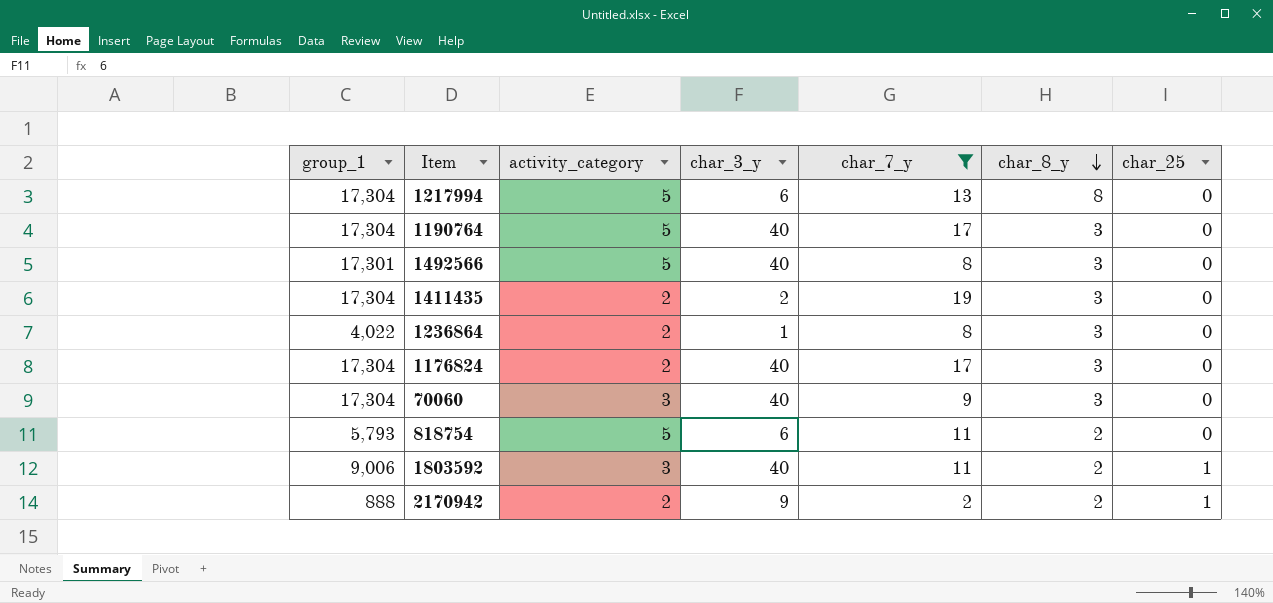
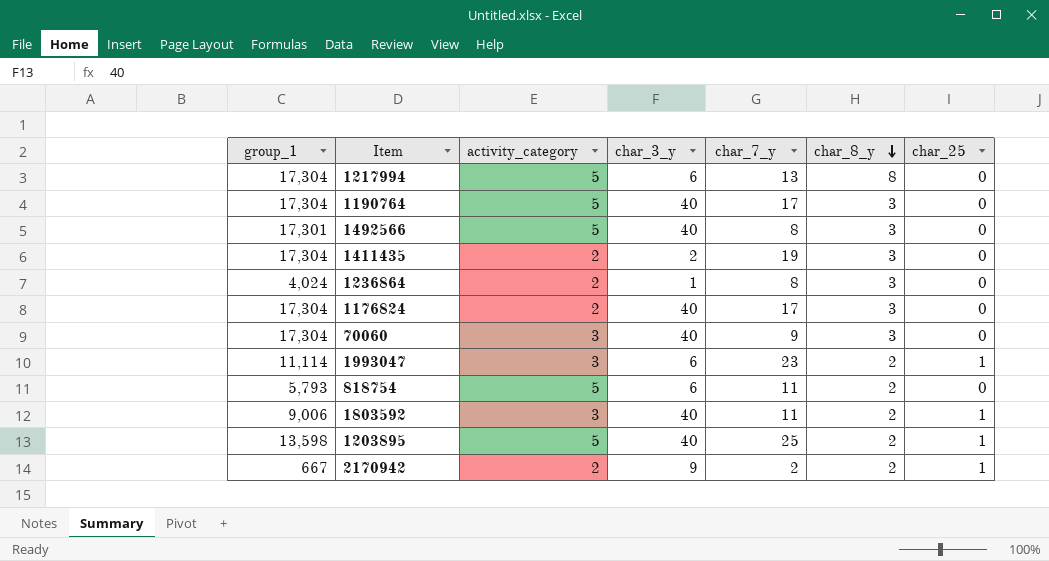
filter: char_7_y <= 19 -> none
1236864 | group_1: 4,022 -> 4,024
2170942 | group_1: 888 -> 667

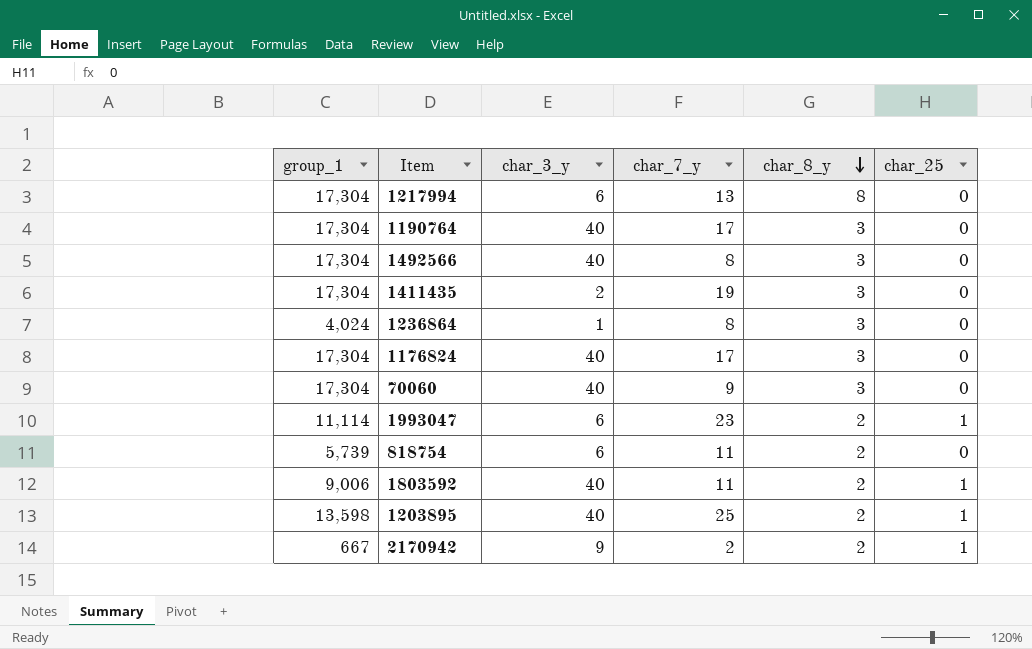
column activity_category | position: 3 -> none
1492566 | group_1: 17,301 -> 17,304
818754 | group_1: 5,793 -> 5,739

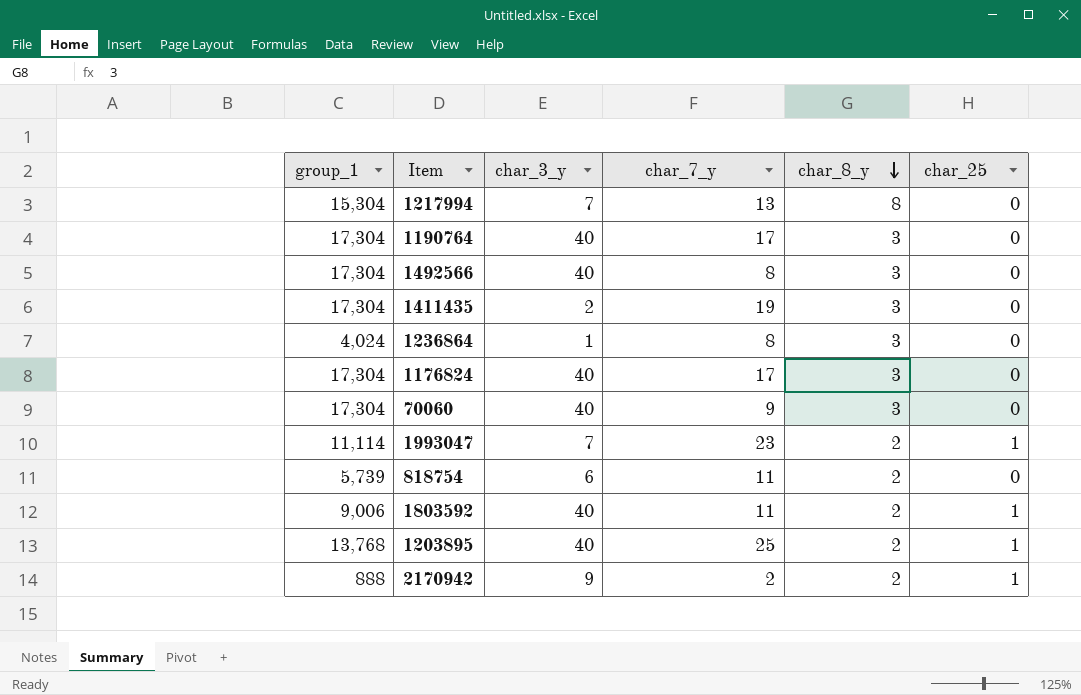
1217994 | group_1: 17,304 -> 15,304
1217994 | char_3_y: 6 -> 7
1993047 | char_3_y: 6 -> 7
1203895 | group_1: 13,598 -> 13,768
2170942 | group_1: 667 -> 888

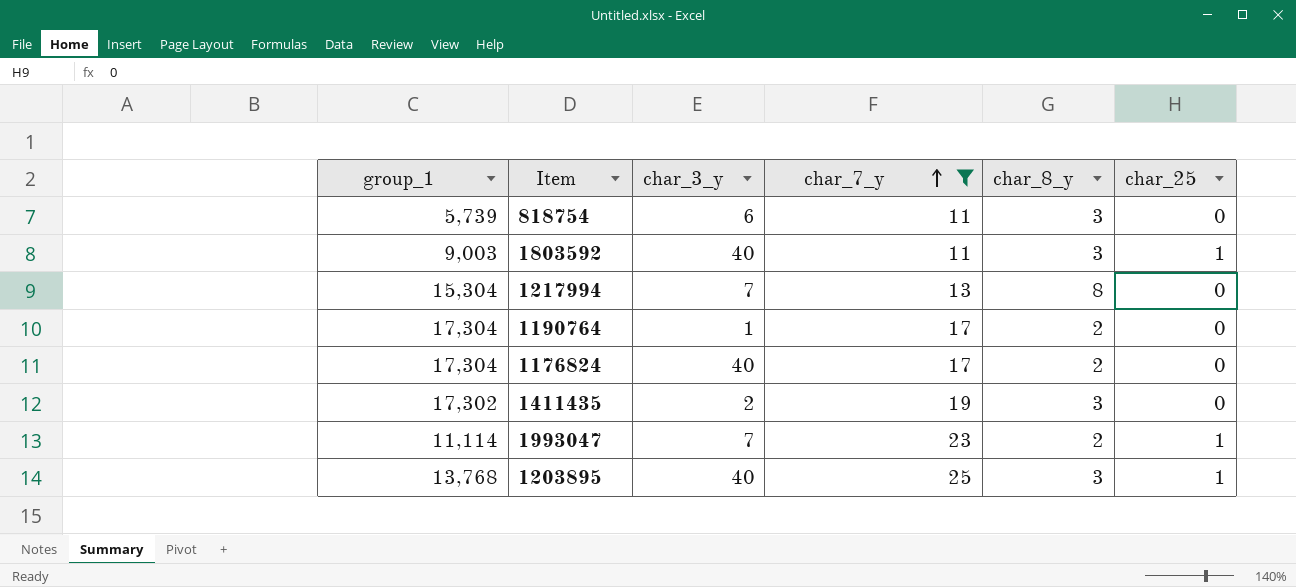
filter: none -> char_7_y >= 11
row order: char_8_y descending -> char_7_y ascending
818754 | char_8_y: 2 -> 3
1803592 | group_1: 9,006 -> 9,003
1803592 | char_8_y: 2 -> 3
1190764 | char_3_y: 40 -> 1
1190764 | char_8_y: 3 -> 2
1176824 | char_8_y: 3 -> 2
1411435 | group_1: 17,304 -> 17,302
1203895 | char_8_y: 2 -> 3

